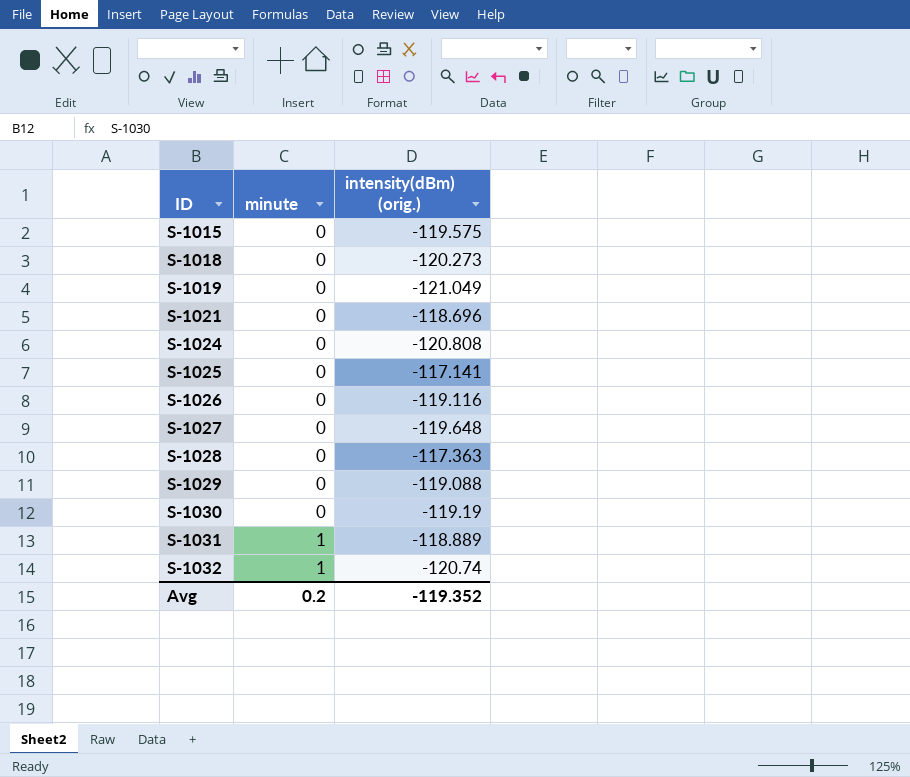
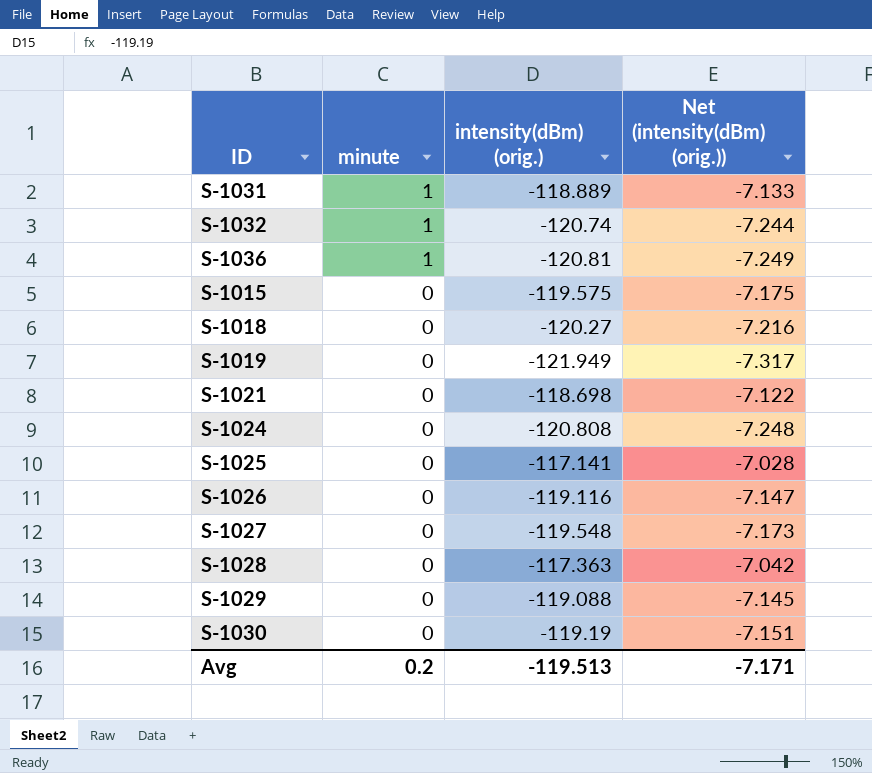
row order: ID ascending -> minute descending
column Net (intensity(dBm) (orig.)) | formula: none -> [intensity(dBm) (orig.)] * 0.06
row S-1036: none -> 1 | -120.81 | -7.249
S-1018 | intensity(dBm) (orig.): -120.273 -> -120.27
S-1019 | intensity(dBm) (orig.): -121.049 -> -121.949
S-1021 | intensity(dBm) (orig.): -118.696 -> -118.698
S-1027 | intensity(dBm) (orig.): -119.648 -> -119.548
Avg | intensity(dBm) (orig.): -119.352 -> -119.513

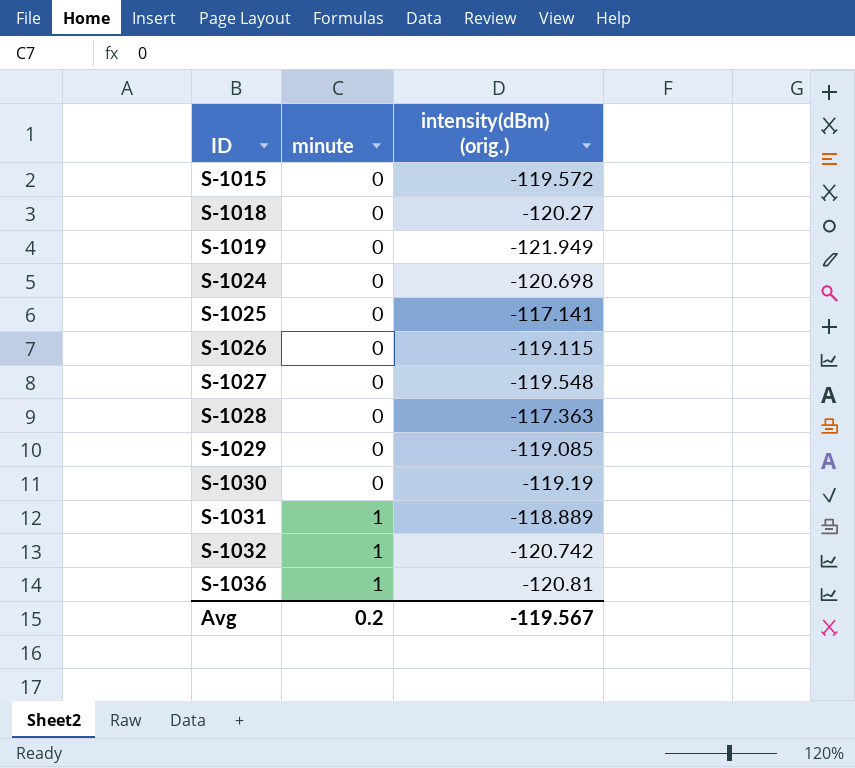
row order: minute descending -> ID ascending
column Net (intensity(dBm) (orig.)) | formula: [intensity(dBm) (orig.)] * 0.06 -> none
row S-1021: 0 | -118.698 | -7.122 -> none
S-1015 | intensity(dBm) (orig.): -119.575 -> -119.572
S-1024 | intensity(dBm) (orig.): -120.808 -> -120.698
S-1026 | intensity(dBm) (orig.): -119.116 -> -119.115
S-1029 | intensity(dBm) (orig.): -119.088 -> -119.085
S-1032 | intensity(dBm) (orig.): -120.74 -> -120.742
Avg | intensity(dBm) (orig.): -119.513 -> -119.567

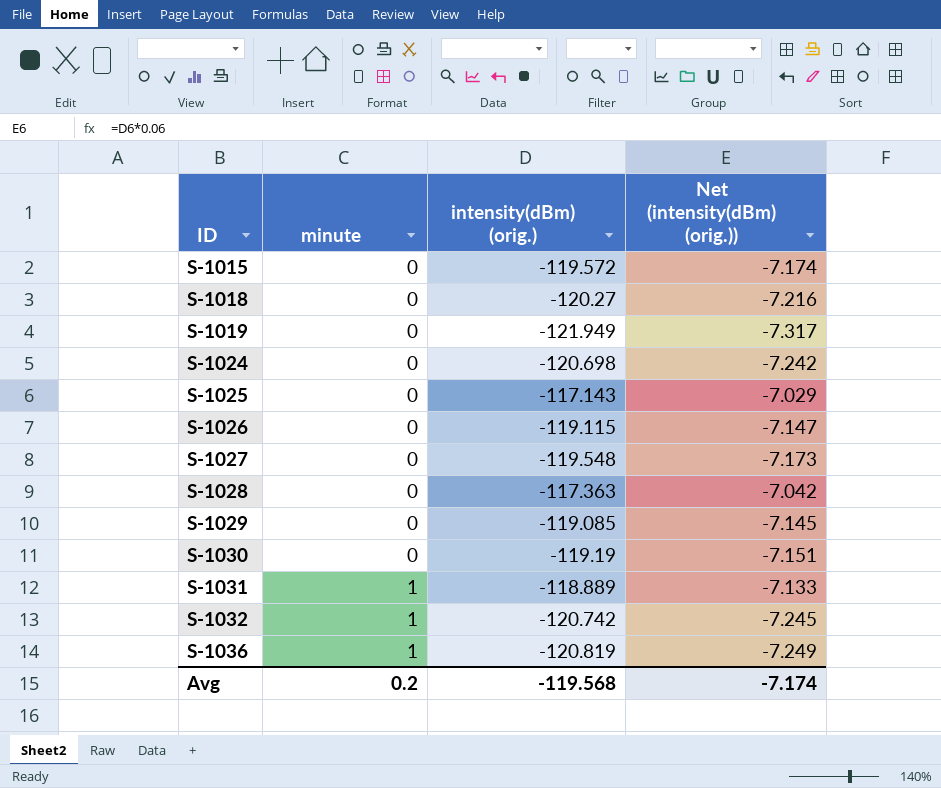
column Net (intensity(dBm) (orig.)) | formula: none -> [intensity(dBm) (orig.)] * 0.06
S-1025 | intensity(dBm) (orig.): -117.141 -> -117.143
S-1036 | intensity(dBm) (orig.): -120.81 -> -120.819
Avg | intensity(dBm) (orig.): -119.567 -> -119.568

